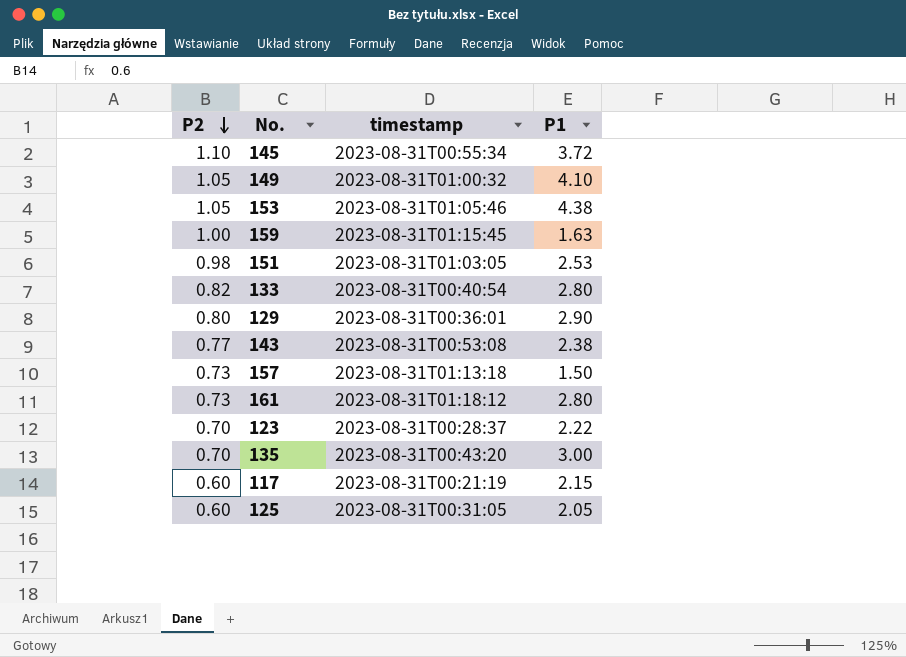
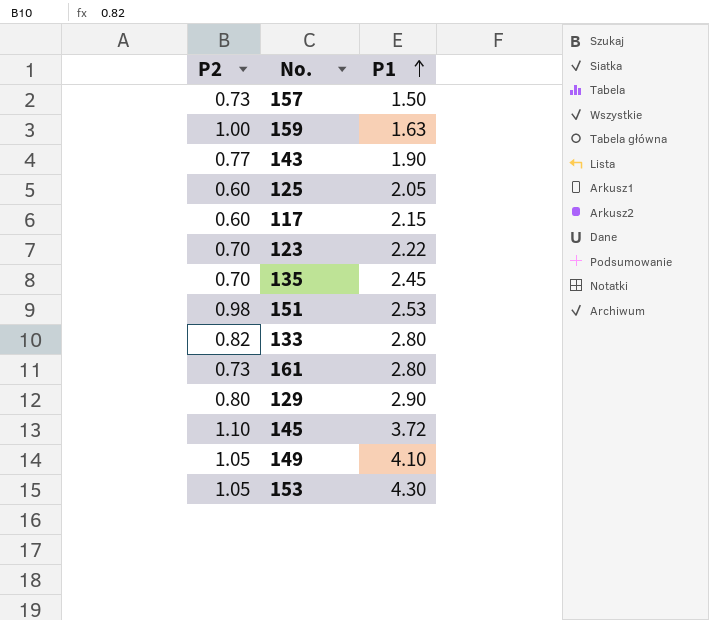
row order: P2 descending -> P1 ascending
column timestamp | position: 3 -> none
143 | P1: 2.38 -> 1.90
135 | P1: 3.00 -> 2.45
153 | P1: 4.38 -> 4.30

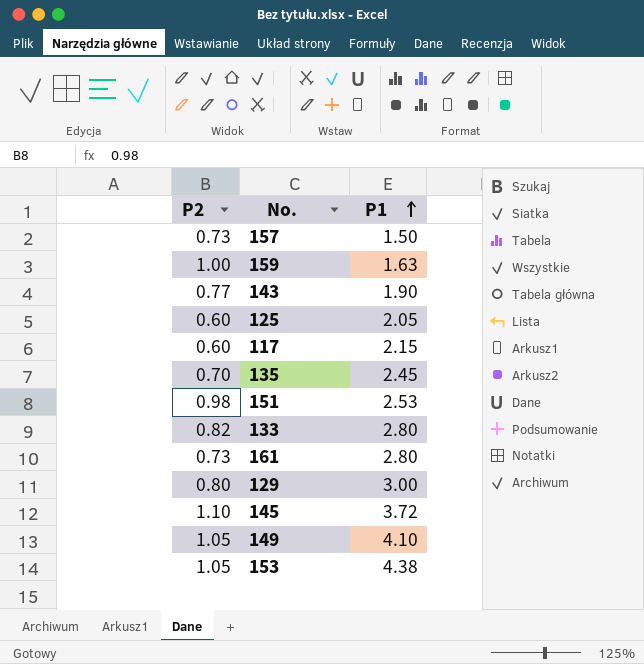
row 123: 0.70 | 2.22 -> none
129 | P1: 2.90 -> 3.00
153 | P1: 4.30 -> 4.38

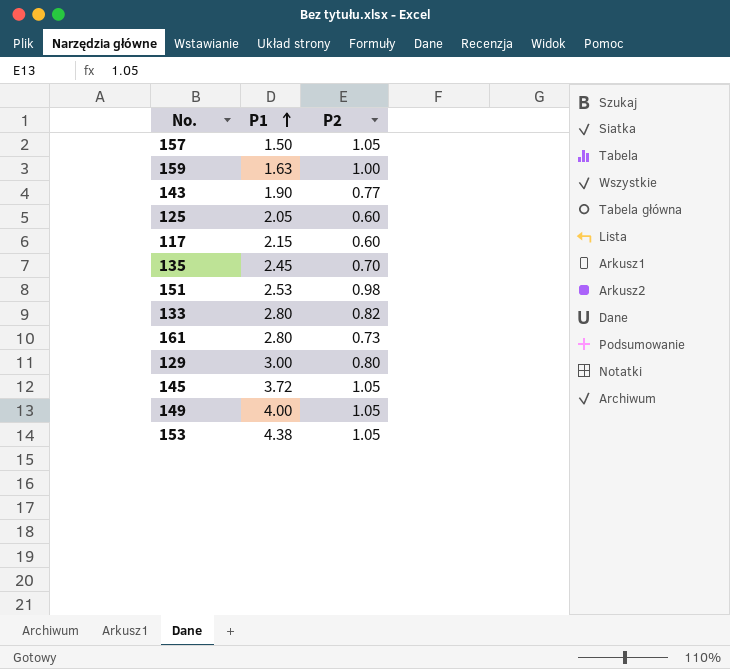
column P2 | position: 1 -> 3
157 | P2: 0.73 -> 1.05
145 | P2: 1.10 -> 1.05
149 | P1: 4.10 -> 4.00

